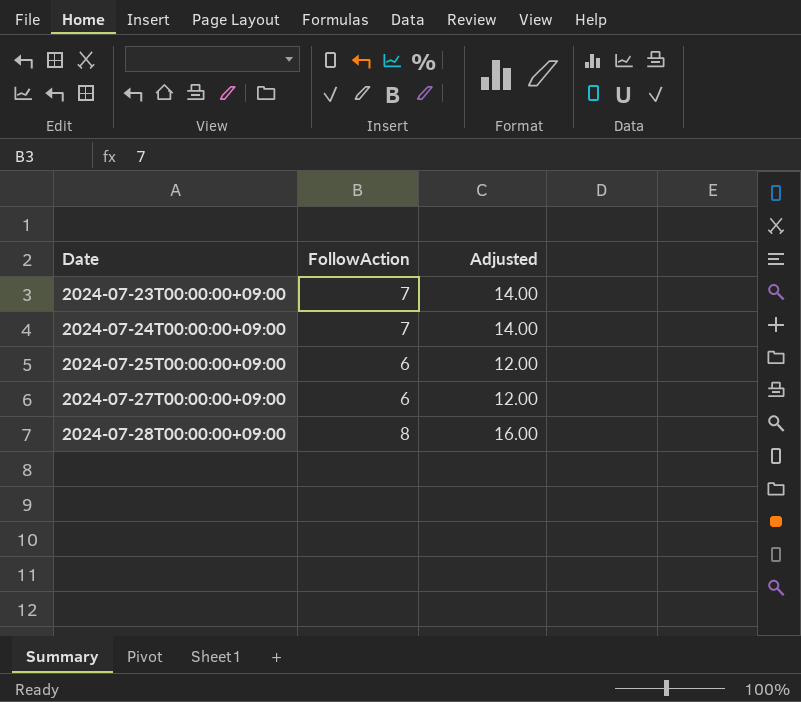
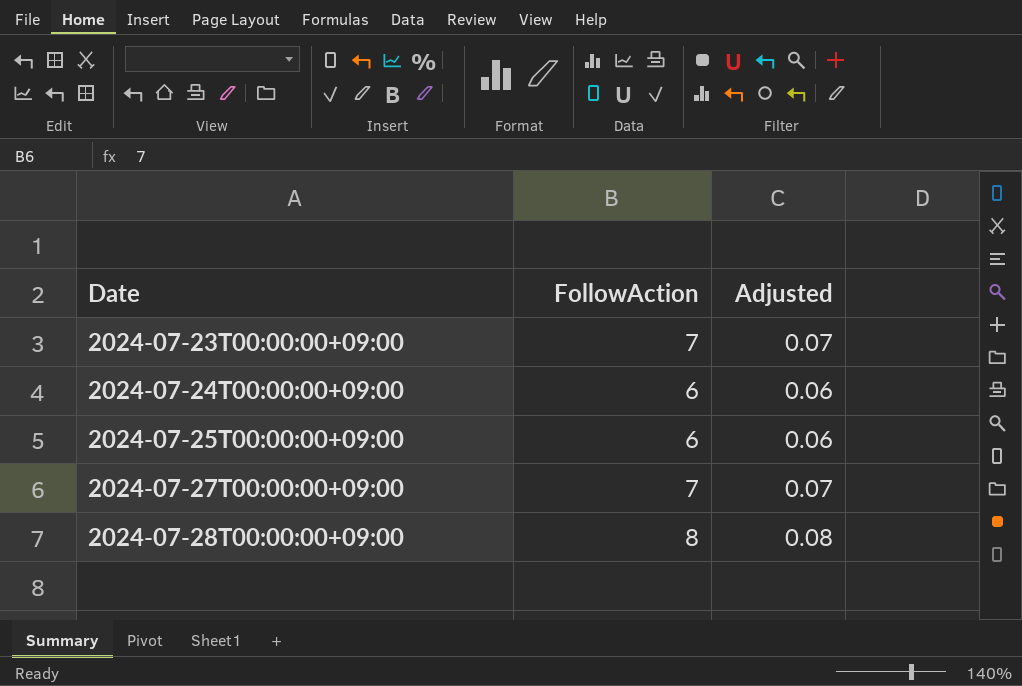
column Adjusted | formula: [FollowAction] * 2 -> [FollowAction] * 0.01
2024-07-24T00:00:00+09:00 | FollowAction: 7 -> 6
2024-07-27T00:00:00+09:00 | FollowAction: 6 -> 7

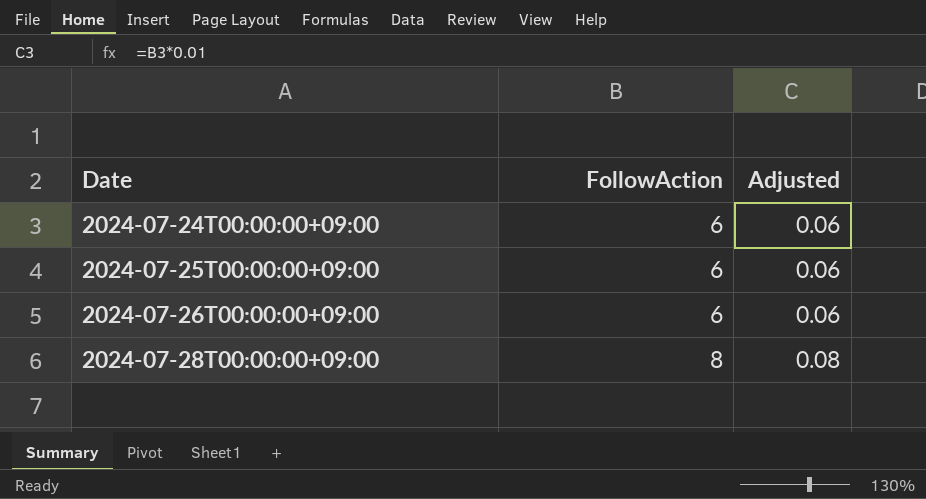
row 2024-07-23T00:00:00+09:00: 7 | 0.07 -> none
row 2024-07-27T00:00:00+09:00: 7 | 0.07 -> none
row 2024-07-26T00:00:00+09:00: none -> 6 | 0.06

